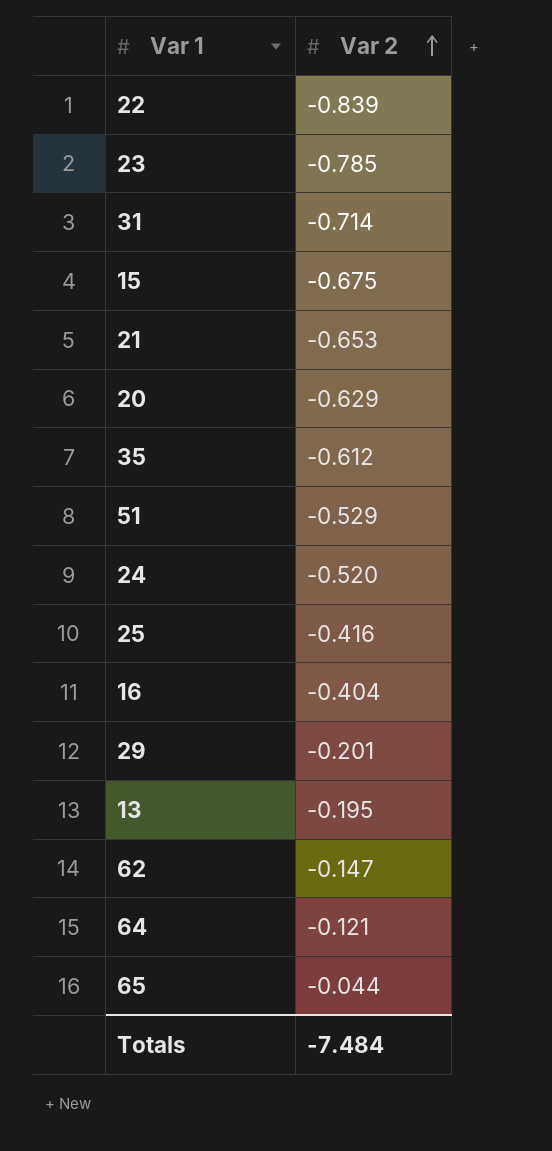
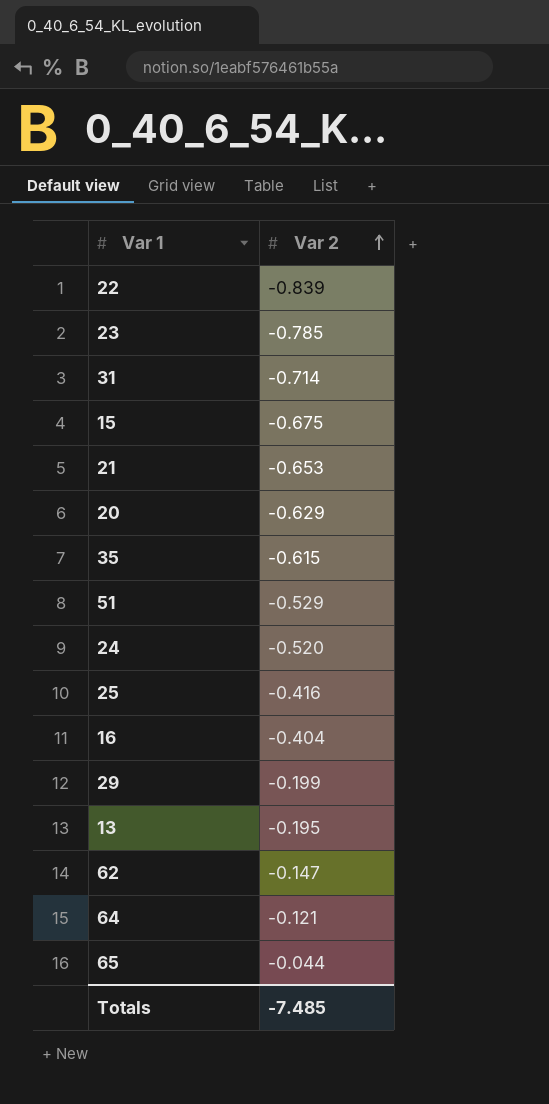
35 | Var 2: -0.612 -> -0.615
29 | Var 2: -0.201 -> -0.199
Totals | Var 2: -7.484 -> -7.485

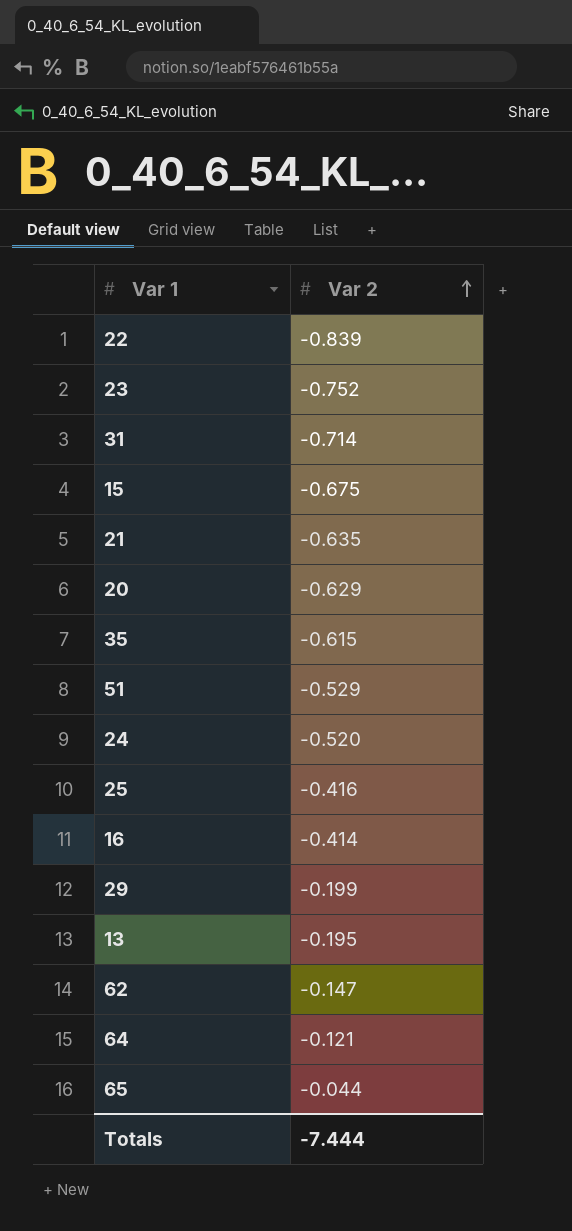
23 | Var 2: -0.785 -> -0.752
21 | Var 2: -0.653 -> -0.635
16 | Var 2: -0.404 -> -0.414
Totals | Var 2: -7.485 -> -7.444

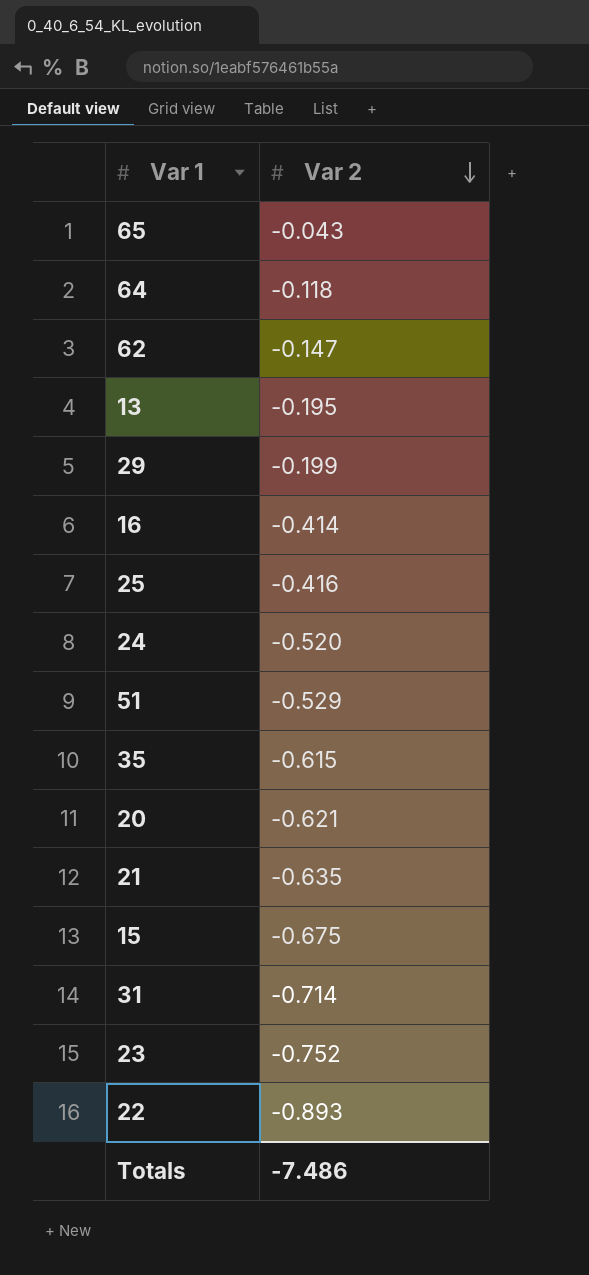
row order: Var 2 ascending -> Var 2 descending
65 | Var 2: -0.044 -> -0.043
64 | Var 2: -0.121 -> -0.118
20 | Var 2: -0.629 -> -0.621
22 | Var 2: -0.839 -> -0.893
Totals | Var 2: -7.444 -> -7.486

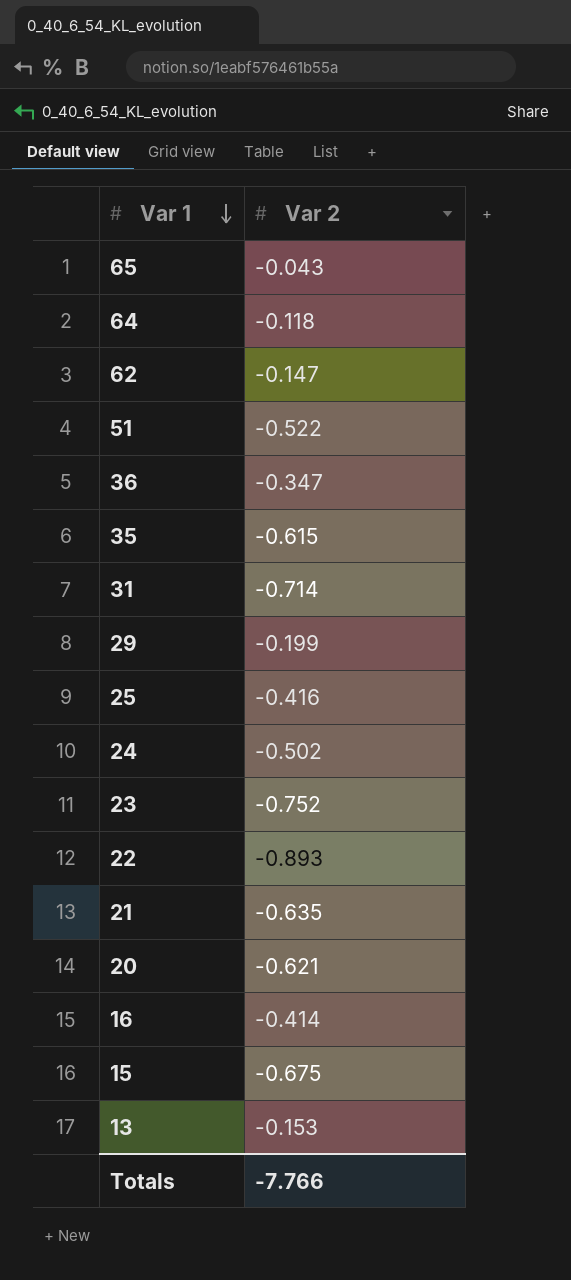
row order: Var 2 descending -> Var 1 descending
51 | Var 2: -0.529 -> -0.522
row 36: none -> -0.347
24 | Var 2: -0.520 -> -0.502
13 | Var 2: -0.195 -> -0.153
Totals | Var 2: -7.486 -> -7.766

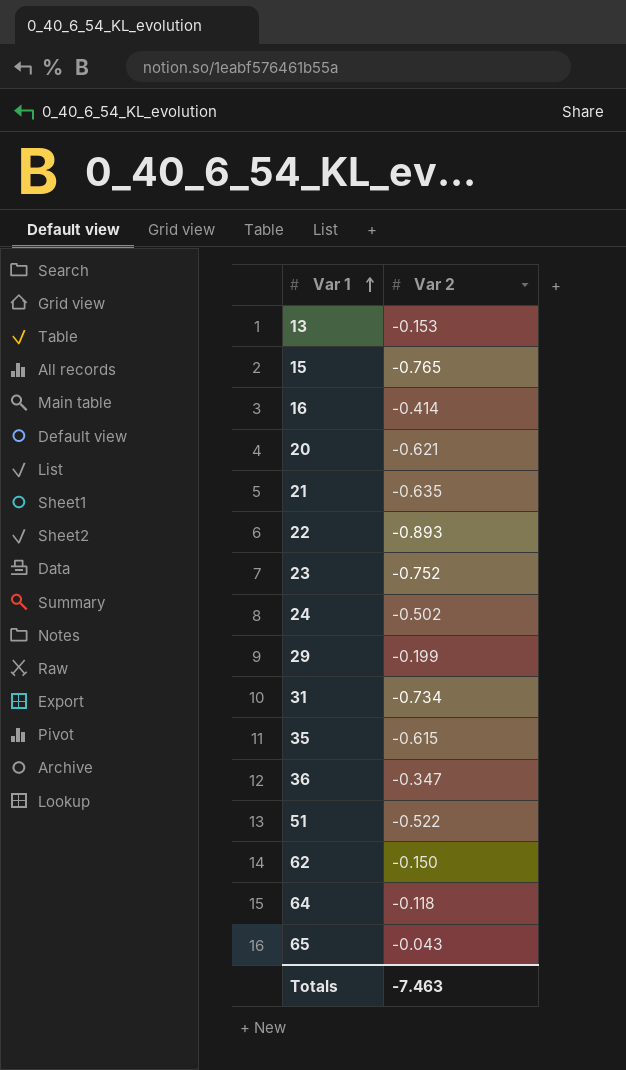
row order: Var 1 descending -> Var 1 ascending
row 25: -0.416 -> none
15 | Var 2: -0.675 -> -0.765
31 | Var 2: -0.714 -> -0.734
62 | Var 2: -0.147 -> -0.150
Totals | Var 2: -7.766 -> -7.463

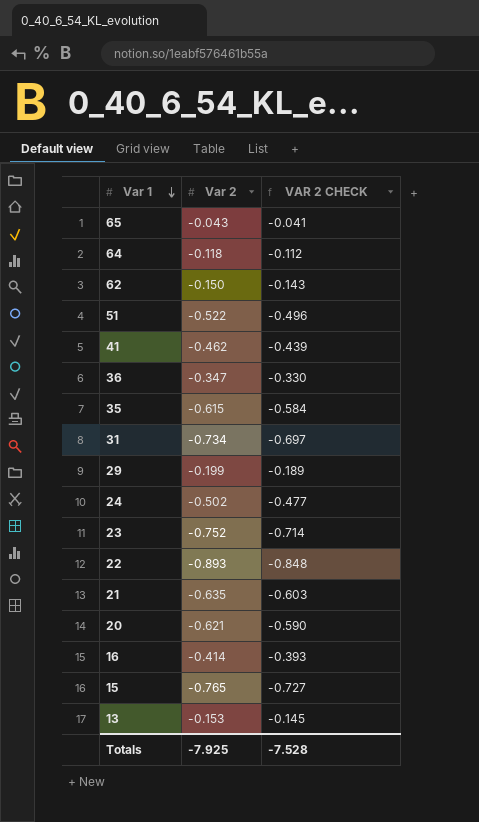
row order: Var 1 ascending -> Var 1 descending
column VAR 2 CHECK | formula: none -> [Var 2] * 0.95
row 41: none -> -0.462 | -0.439
Totals | Var 2: -7.463 -> -7.925

